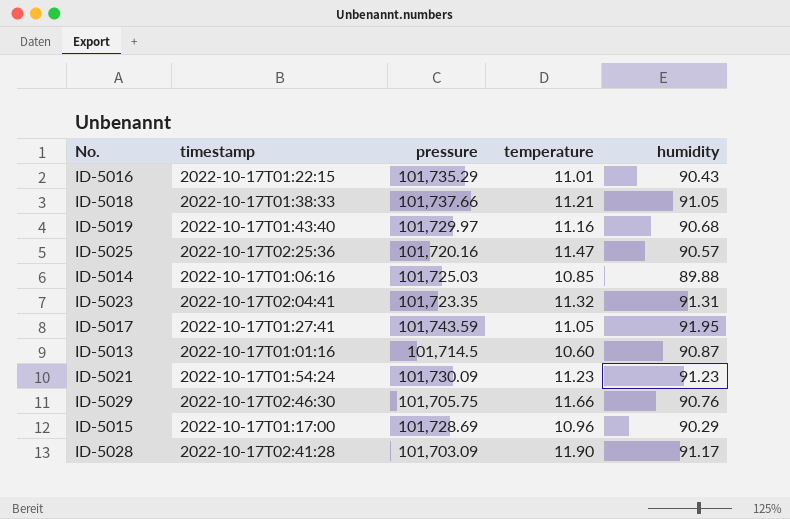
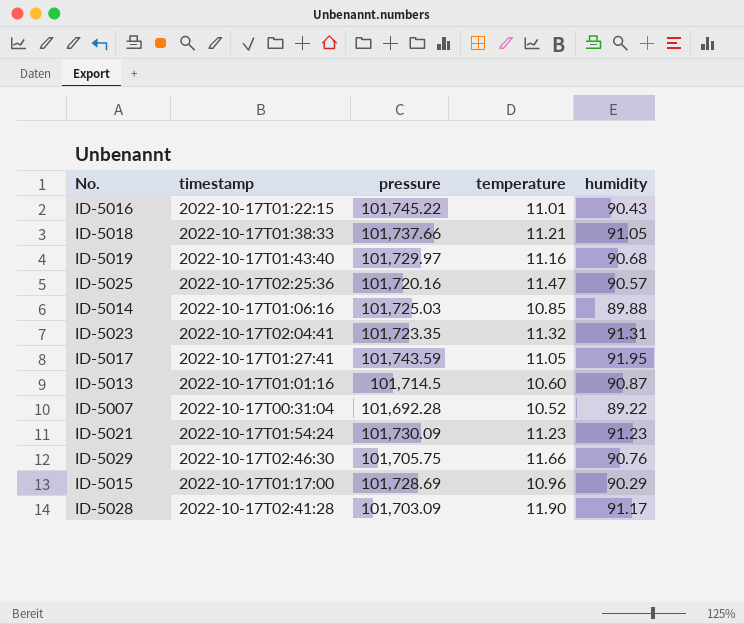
ID-5016 | pressure: 101,735.29 -> 101,745.22
row ID-5007: none -> 2022-10-17T00:31:04 | 101,692.28 | 10.52 | 89.22

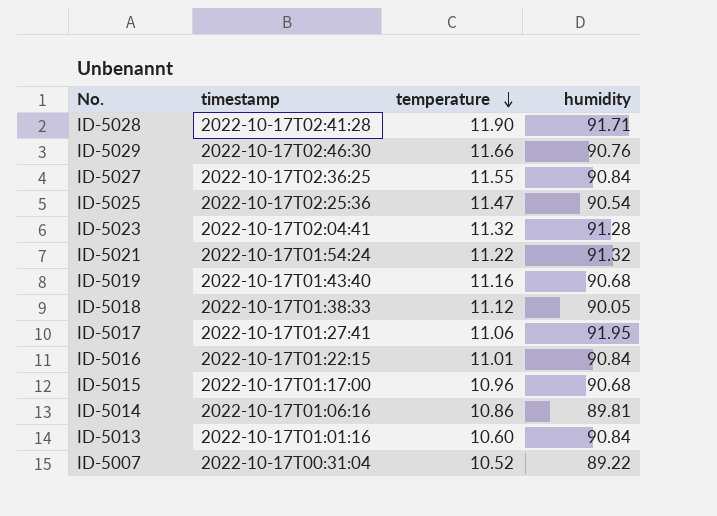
row order: none -> temperature descending
column pressure | position: 3 -> none
ID-5028 | humidity: 91.17 -> 91.71
row ID-5027: none -> 2022-10-17T02:36:25 | 11.55 | 90.84
ID-5025 | humidity: 90.57 -> 90.54
ID-5023 | humidity: 91.31 -> 91.28
ID-5021 | temperature: 11.23 -> 11.22
ID-5021 | humidity: 91.23 -> 91.32
ID-5018 | temperature: 11.21 -> 11.12
ID-5018 | humidity: 91.05 -> 90.05
ID-5017 | temperature: 11.05 -> 11.06
ID-5016 | humidity: 90.43 -> 90.84
ID-5015 | humidity: 90.29 -> 90.68
ID-5014 | temperature: 10.85 -> 10.86
ID-5014 | humidity: 89.88 -> 89.81
ID-5013 | humidity: 90.87 -> 90.84

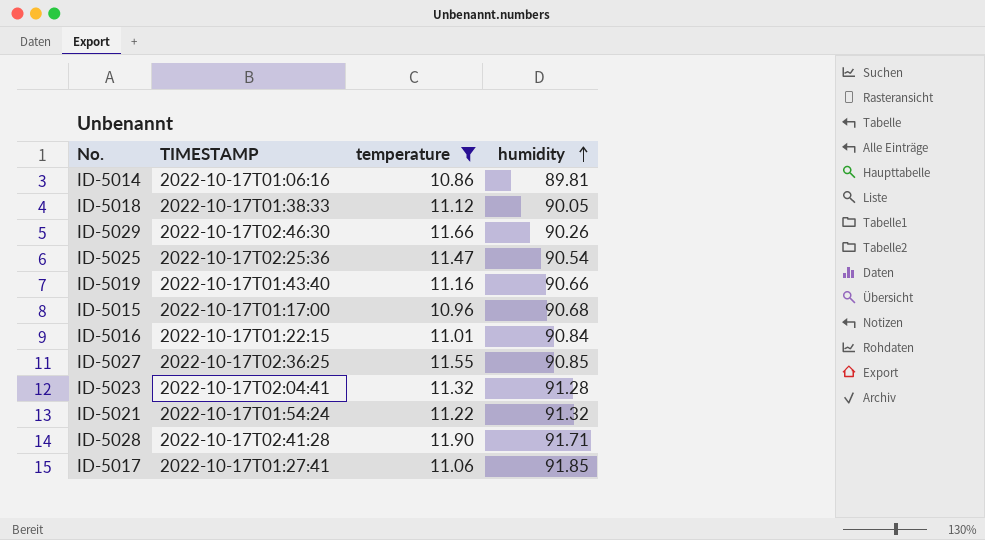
filter: none -> temperature >= 10.86
row order: temperature descending -> humidity ascending
column name: timestamp -> TIMESTAMP
ID-5029 | humidity: 90.76 -> 90.26
ID-5019 | humidity: 90.68 -> 90.66
ID-5027 | humidity: 90.84 -> 90.85
ID-5017 | humidity: 91.95 -> 91.85

